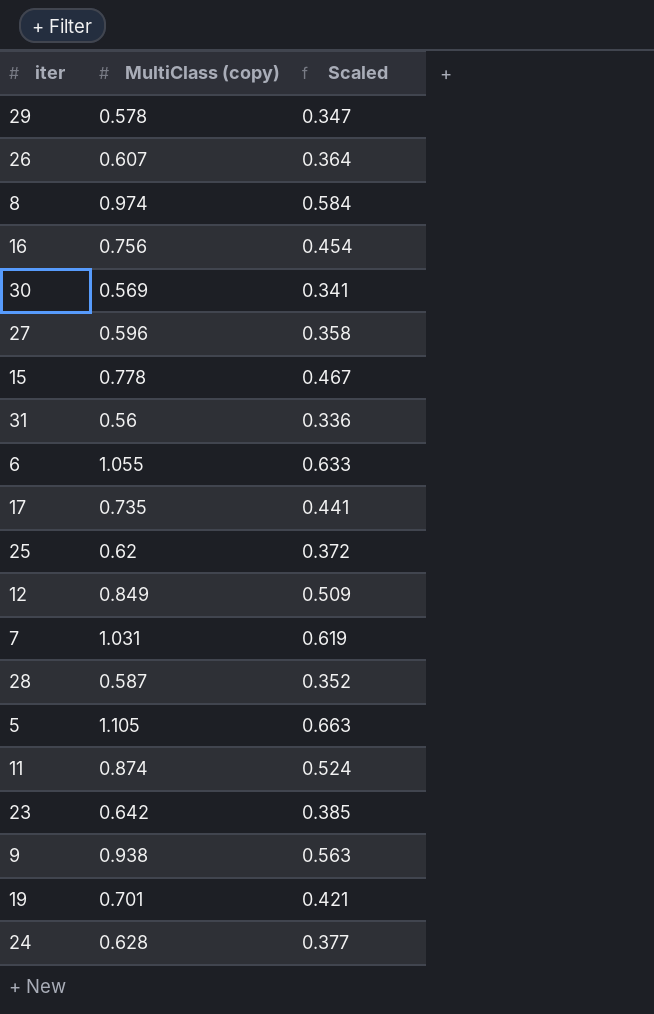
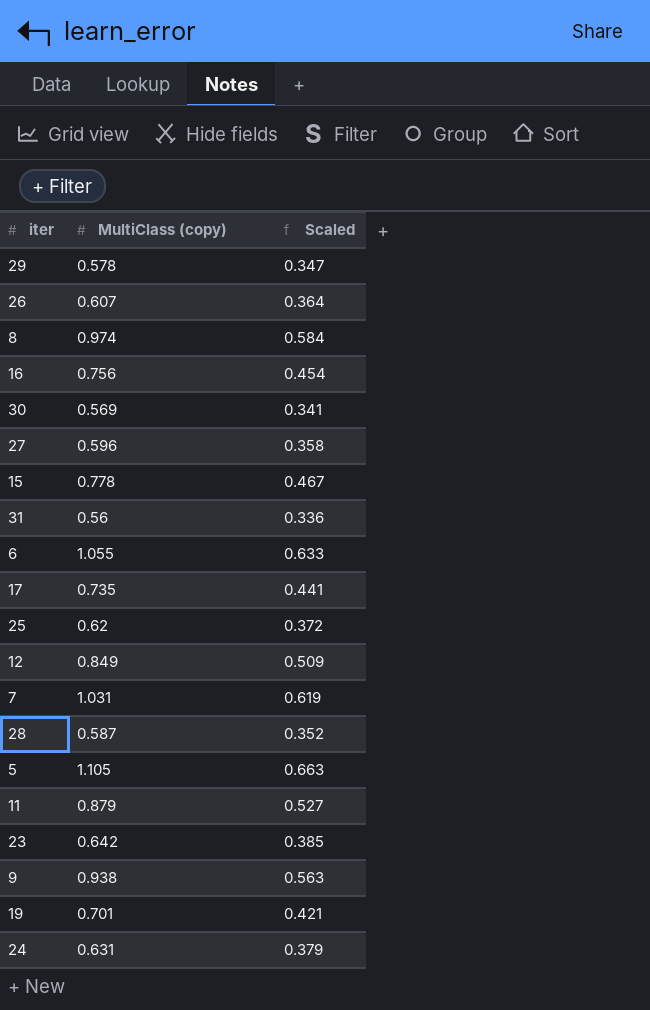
11 | MultiClass (copy): 0.874 -> 0.879
11 | Scaled: 0.524 -> 0.527
24 | MultiClass (copy): 0.628 -> 0.631
24 | Scaled: 0.377 -> 0.379

